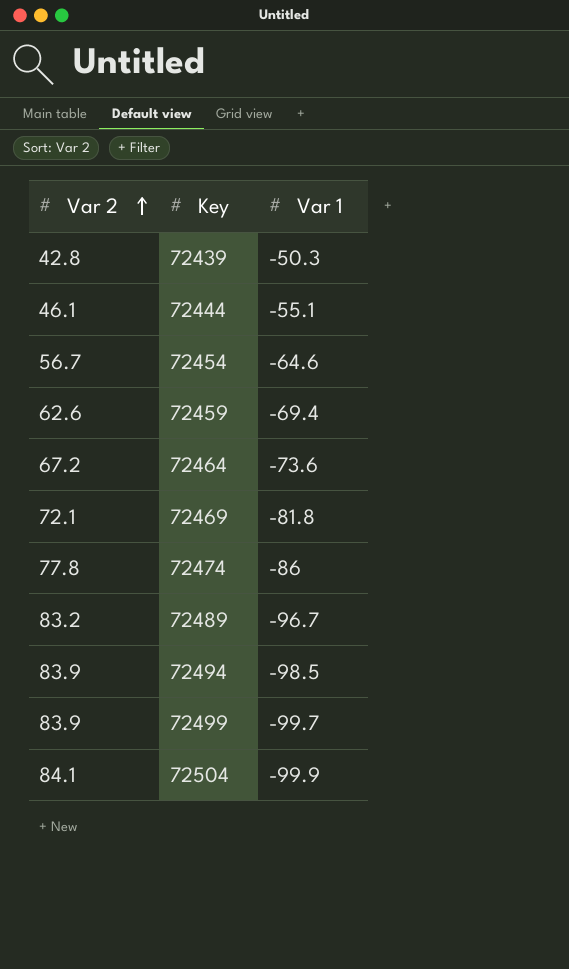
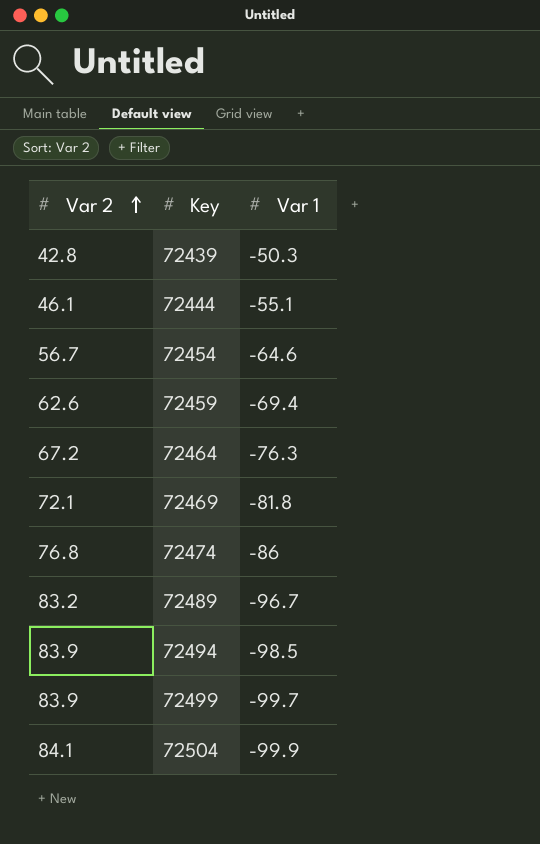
72464 | Var 1: -73.6 -> -76.3
72474 | Var 2: 77.8 -> 76.8

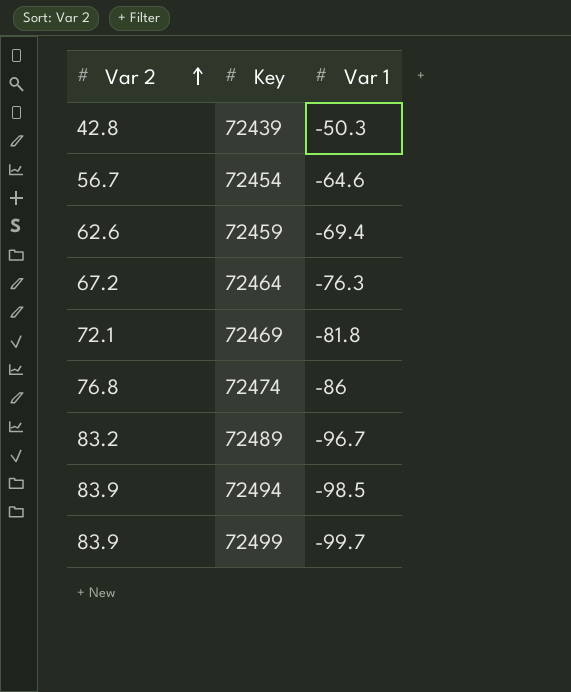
row 72444: 46.1 | -55.1 -> none
row 72504: 84.1 | -99.9 -> none

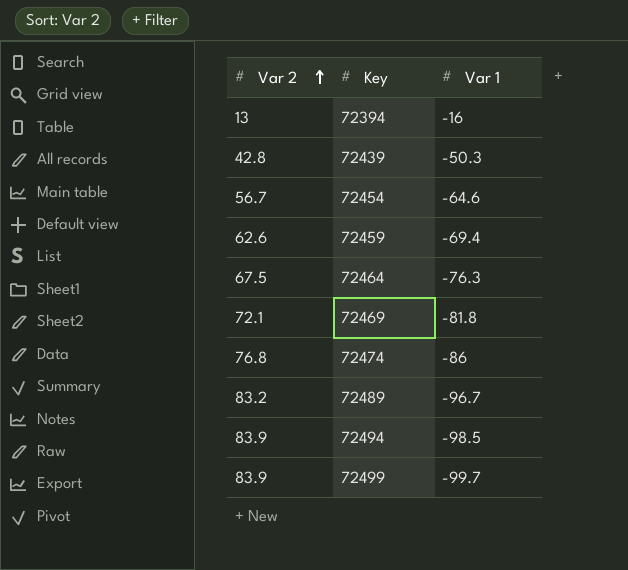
row 72394: none -> 13 | -16
72464 | Var 2: 67.2 -> 67.5

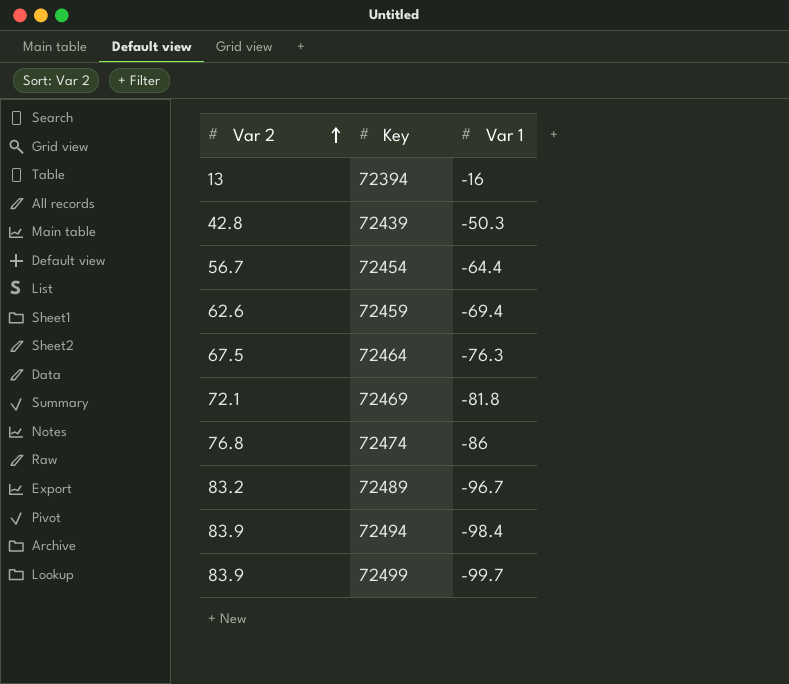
72454 | Var 1: -64.6 -> -64.4
72494 | Var 1: -98.5 -> -98.4

